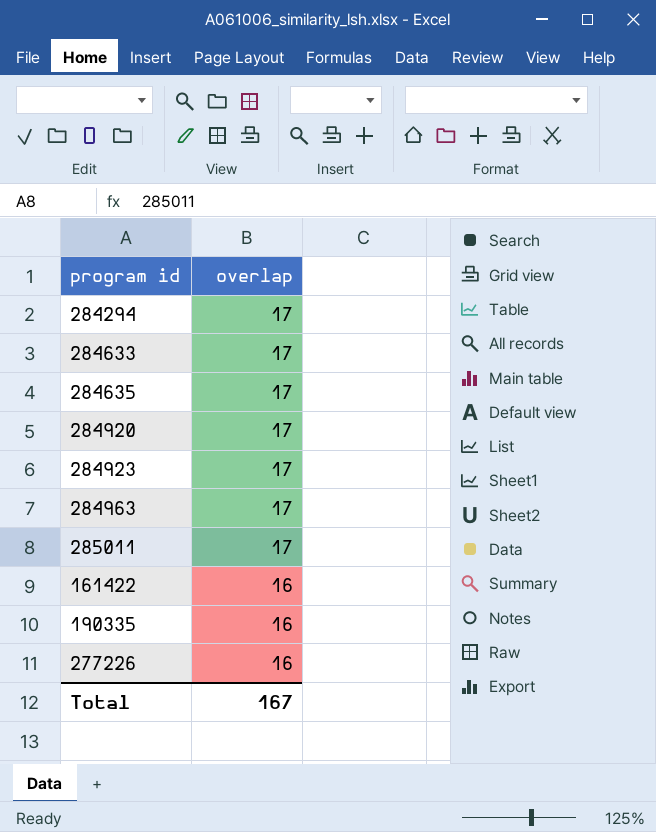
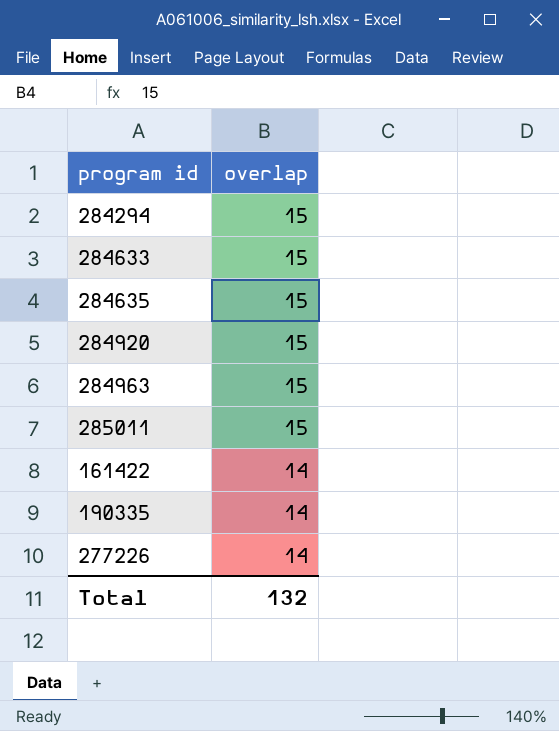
row 284923: 17 -> none
284294 | overlap: 17 -> 15
284633 | overlap: 17 -> 15
284635 | overlap: 17 -> 15
284920 | overlap: 17 -> 15
284963 | overlap: 17 -> 15
285011 | overlap: 17 -> 15
161422 | overlap: 16 -> 14
190335 | overlap: 16 -> 14
277226 | overlap: 16 -> 14
Total | overlap: 167 -> 132

